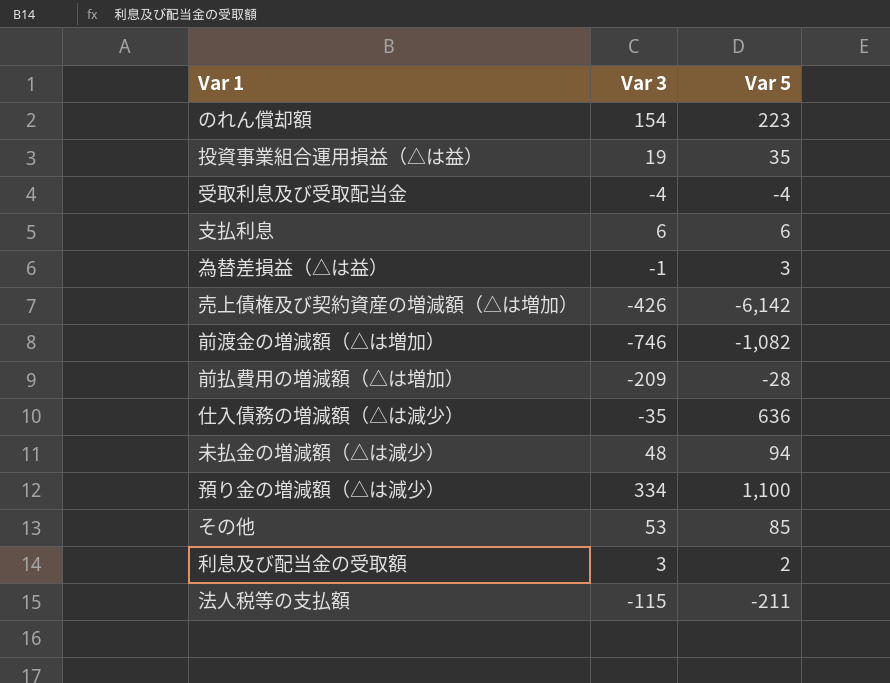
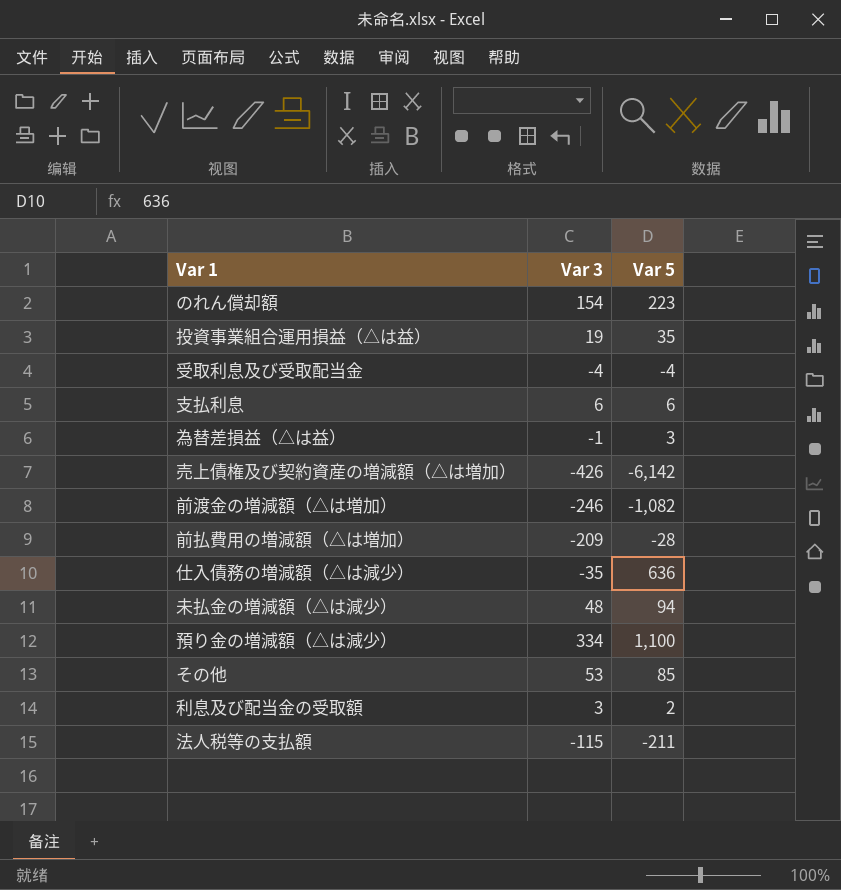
前渡金の増減額（△は増加） | Var 3: -746 -> -246

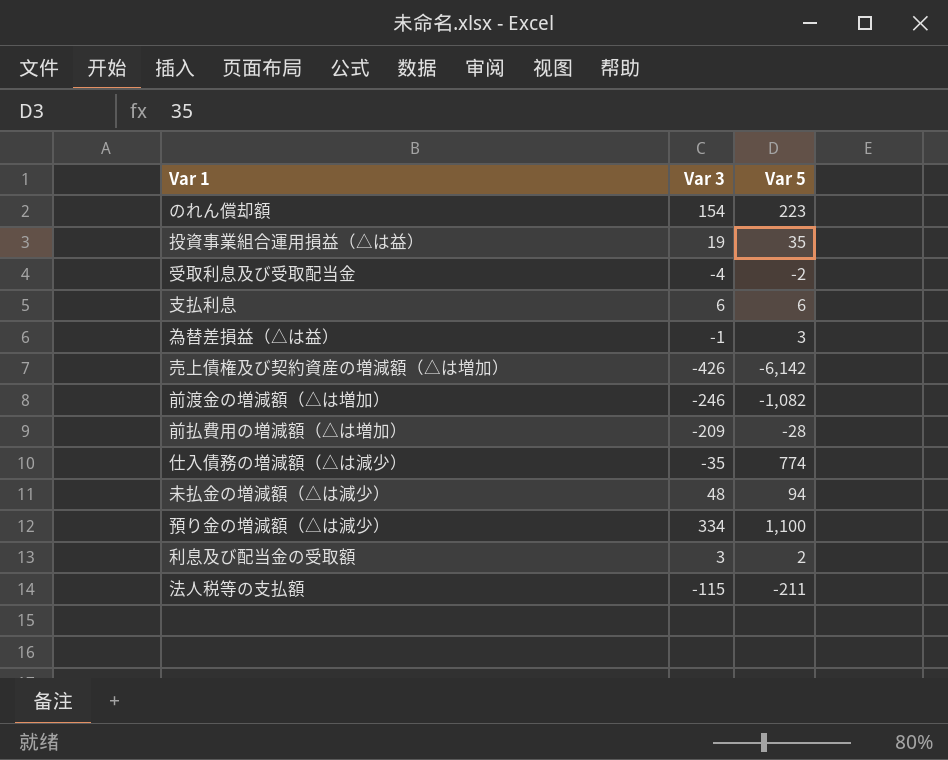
row その他: 53 | 85 -> none
受取利息及び受取配当金 | Var 5: -4 -> -2
仕入債務の増減額（△は減少） | Var 5: 636 -> 774

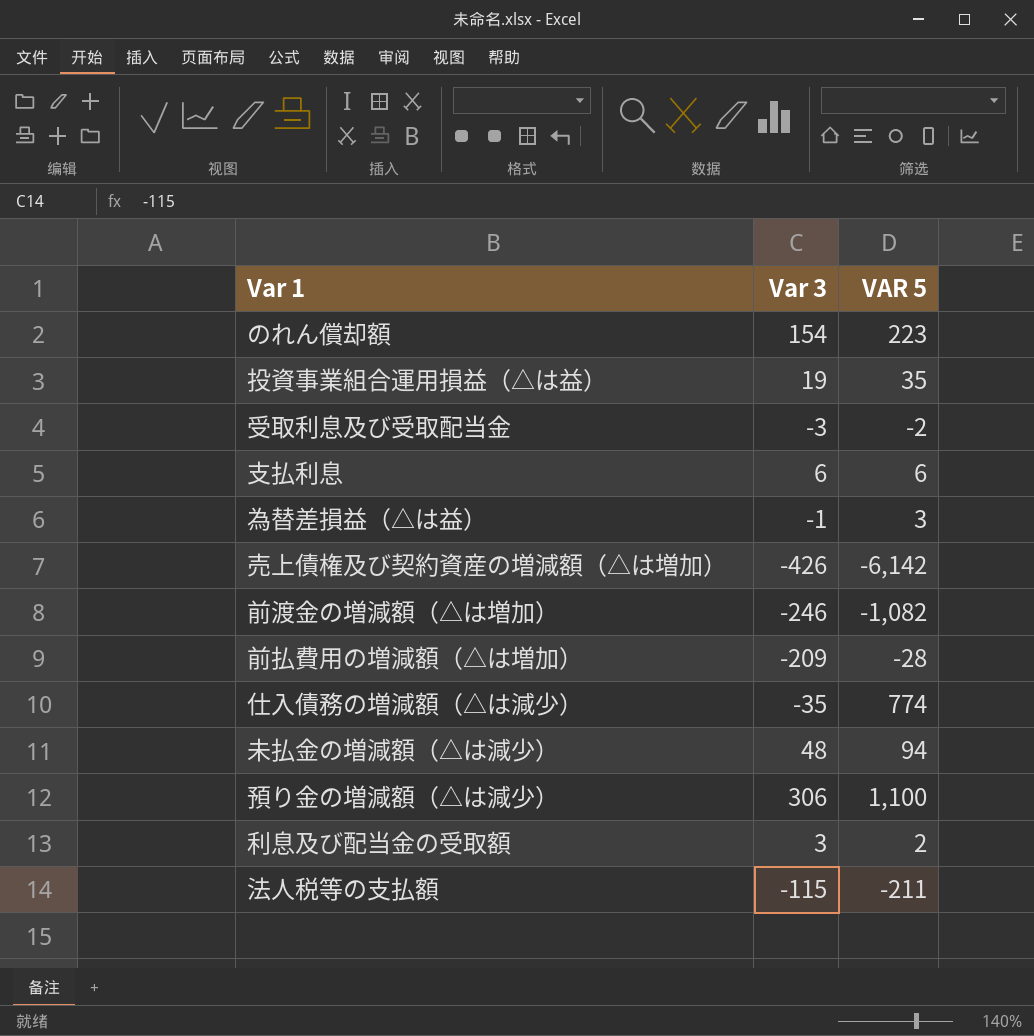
column name: Var 5 -> VAR 5
受取利息及び受取配当金 | Var 3: -4 -> -3
預り金の増減額（△は減少） | Var 3: 334 -> 306

